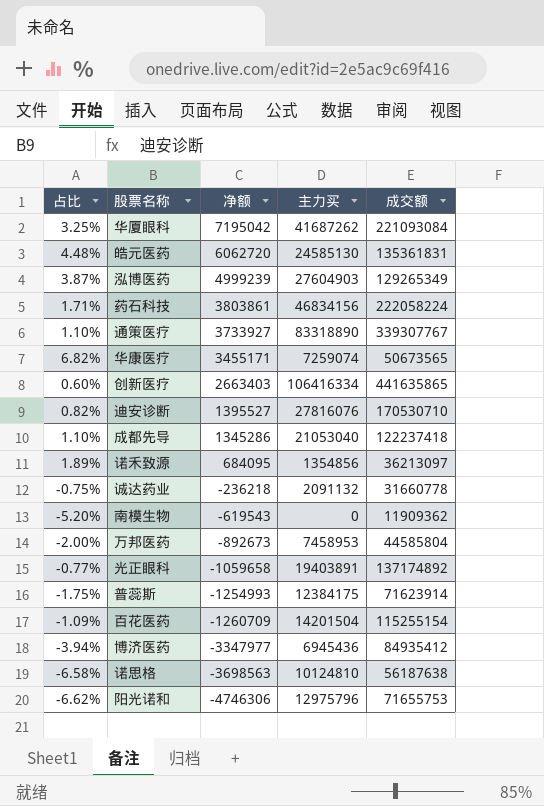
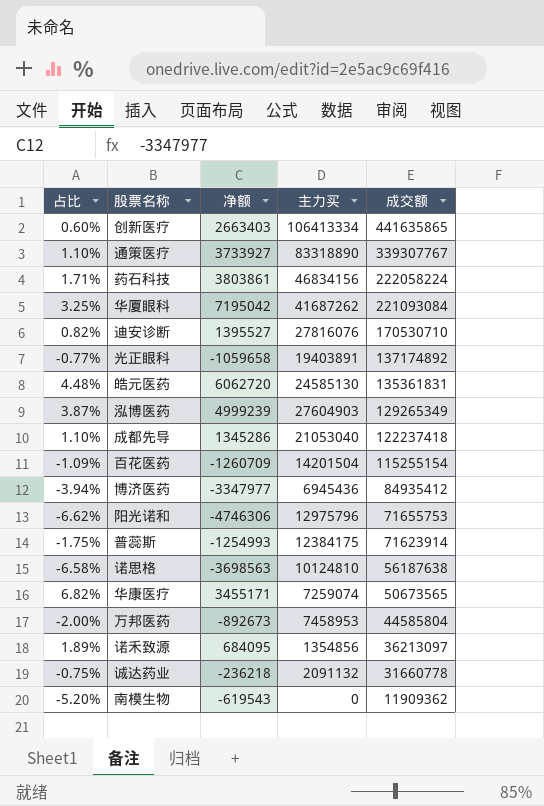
row order: 净额 descending -> 成交额 descending
创新医疗 | 主力买: 106416334 -> 106413334

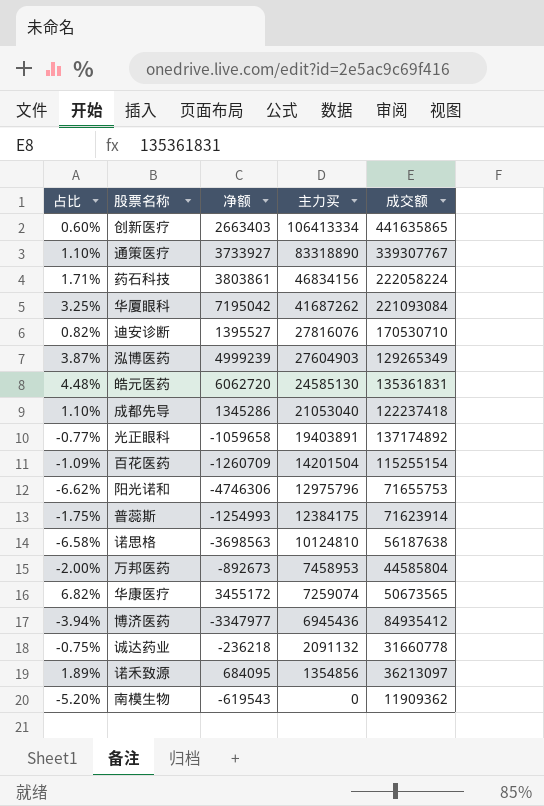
row order: 成交额 descending -> 主力买 descending
华康医疗 | 净额: 3455171 -> 3455172

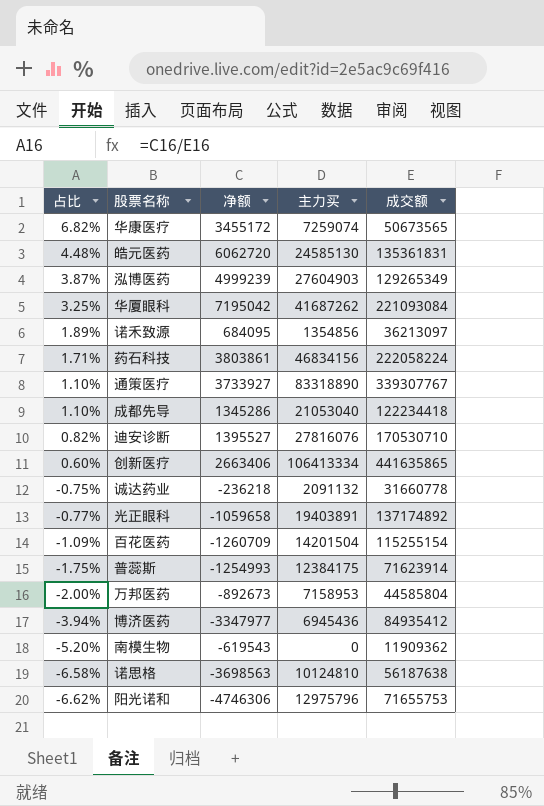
row order: 主力买 descending -> 占比 descending
成都先导 | 成交额: 122237418 -> 122234418
创新医疗 | 净额: 2663403 -> 2663406
万邦医药 | 主力买: 7458953 -> 7158953

